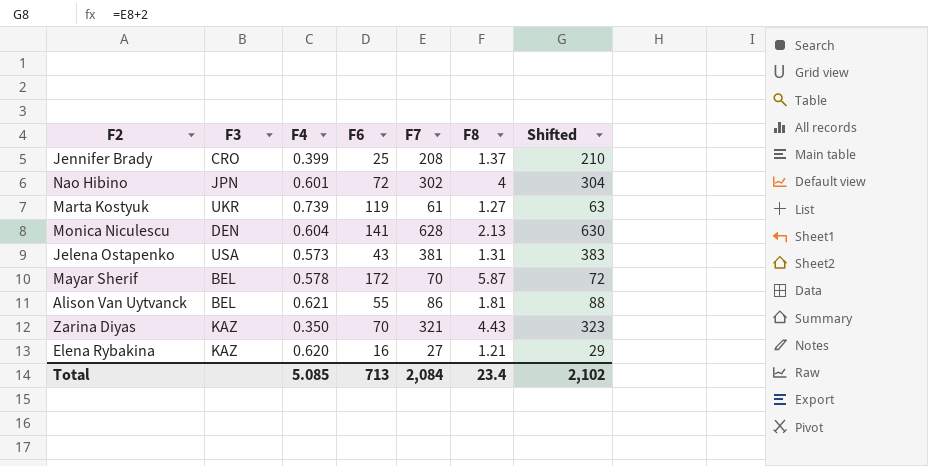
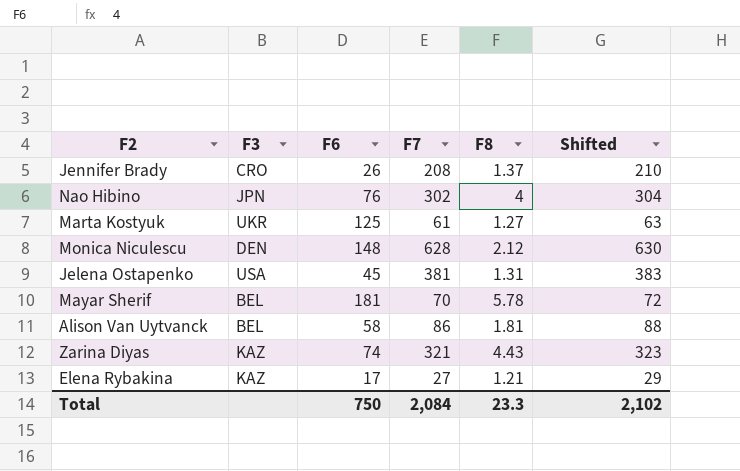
column F4 | position: 3 -> none
Jennifer Brady | F6: 25 -> 26
Nao Hibino | F6: 72 -> 76
Marta Kostyuk | F6: 119 -> 125
Monica Niculescu | F6: 141 -> 148
Monica Niculescu | F8: 2.13 -> 2.12
Jelena Ostapenko | F6: 43 -> 45
Mayar Sherif | F6: 172 -> 181
Mayar Sherif | F8: 5.87 -> 5.78
Alison Van Uytvanck | F6: 55 -> 58
Zarina Diyas | F6: 70 -> 74
Elena Rybakina | F6: 16 -> 17
Total | F6: 713 -> 750
Total | F8: 23.4 -> 23.3

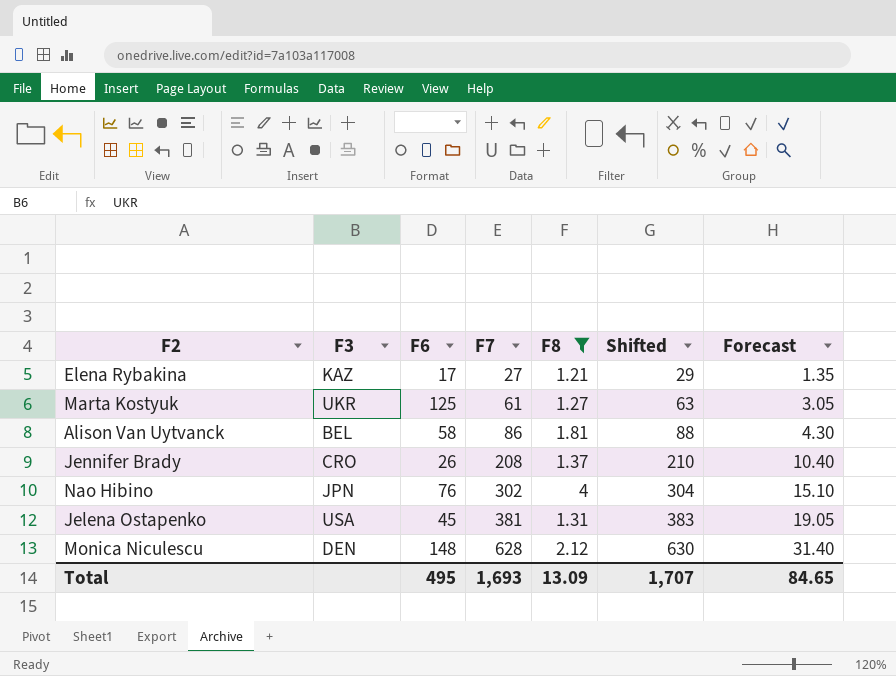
filter: none -> F8 <= 4
row order: none -> F7 ascending
column Forecast | formula: none -> [F7] * 0.05
Total | F6: 750 -> 495
Total | F7: 2,084 -> 1,693
Total | F8: 23.3 -> 13.09
Total | Shifted: 2,102 -> 1,707

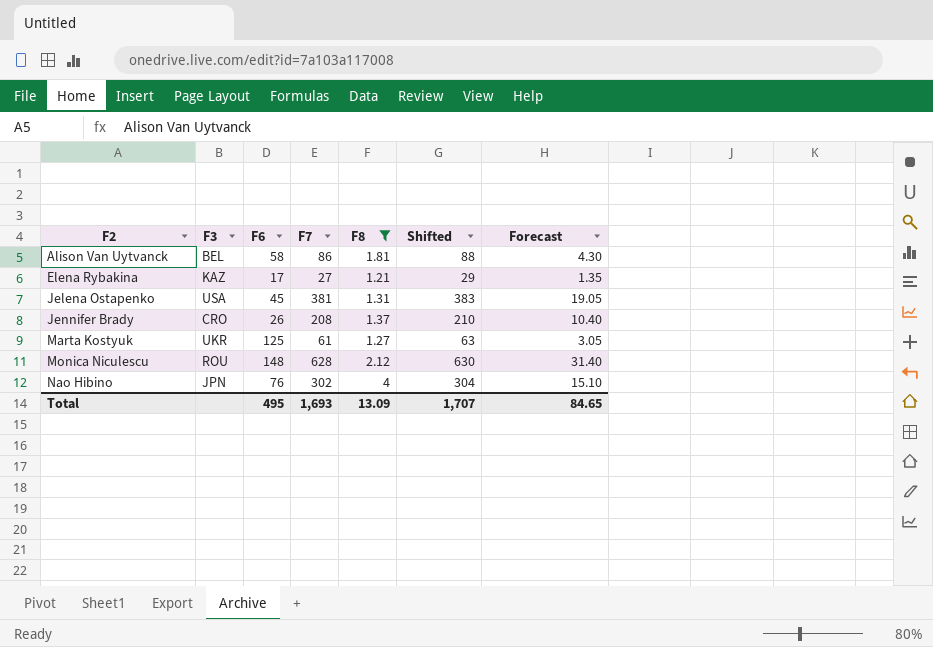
row order: F7 ascending -> F2 ascending
Monica Niculescu | F3: DEN -> ROU

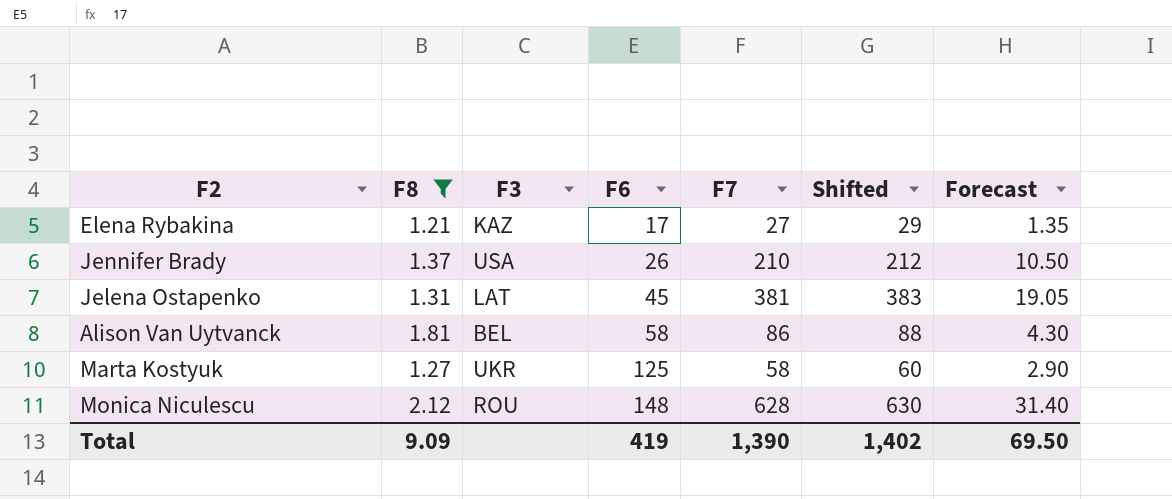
row order: F2 ascending -> F6 ascending
column F8 | position: 5 -> 2
row Nao Hibino: JPN | 76 | 302 | 4 | 304 | 15.10 -> none
Jennifer Brady | F3: CRO -> USA
Jennifer Brady | F7: 208 -> 210
Jennifer Brady | Shifted: 210 -> 212
Jennifer Brady | Forecast: 10.40 -> 10.50
Jelena Ostapenko | F3: USA -> LAT
Marta Kostyuk | F7: 61 -> 58
Marta Kostyuk | Shifted: 63 -> 60
Marta Kostyuk | Forecast: 3.05 -> 2.90
Total | F8: 13.09 -> 9.09
Total | F6: 495 -> 419
Total | F7: 1,693 -> 1,390
Total | Shifted: 1,707 -> 1,402
Total | Forecast: 84.65 -> 69.50

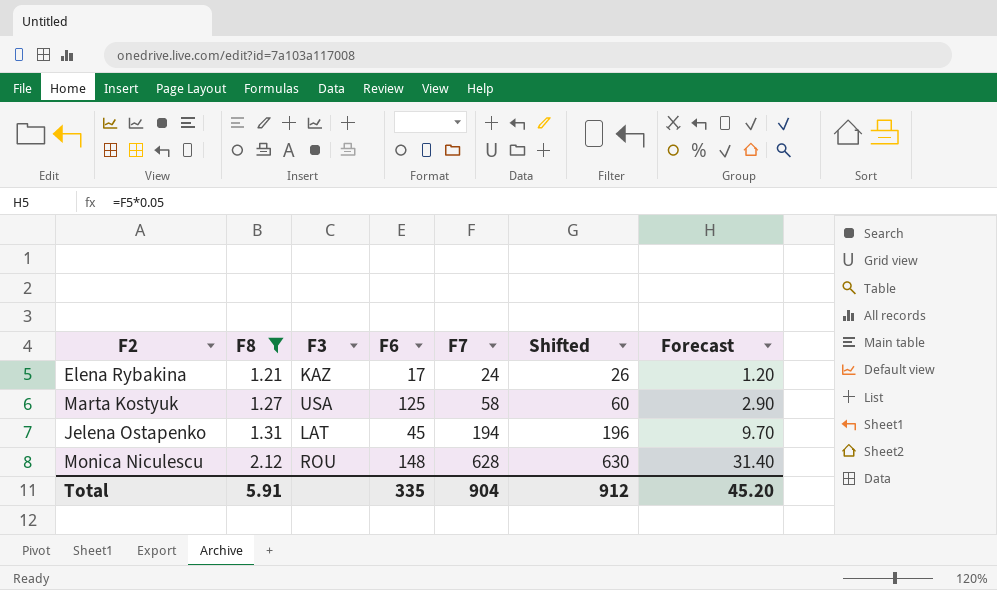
row order: F6 ascending -> F8 ascending
row Jennifer Brady: 1.37 | USA | 26 | 210 | 212 | 10.50 -> none
row Alison Van Uytvanck: 1.81 | BEL | 58 | 86 | 88 | 4.30 -> none
Elena Rybakina | F7: 27 -> 24
Elena Rybakina | Shifted: 29 -> 26
Elena Rybakina | Forecast: 1.35 -> 1.20
Marta Kostyuk | F3: UKR -> USA
Jelena Ostapenko | F7: 381 -> 194
Jelena Ostapenko | Shifted: 383 -> 196
Jelena Ostapenko | Forecast: 19.05 -> 9.70
Total | F8: 9.09 -> 5.91
Total | F6: 419 -> 335
Total | F7: 1,390 -> 904
Total | Shifted: 1,402 -> 912
Total | Forecast: 69.50 -> 45.20

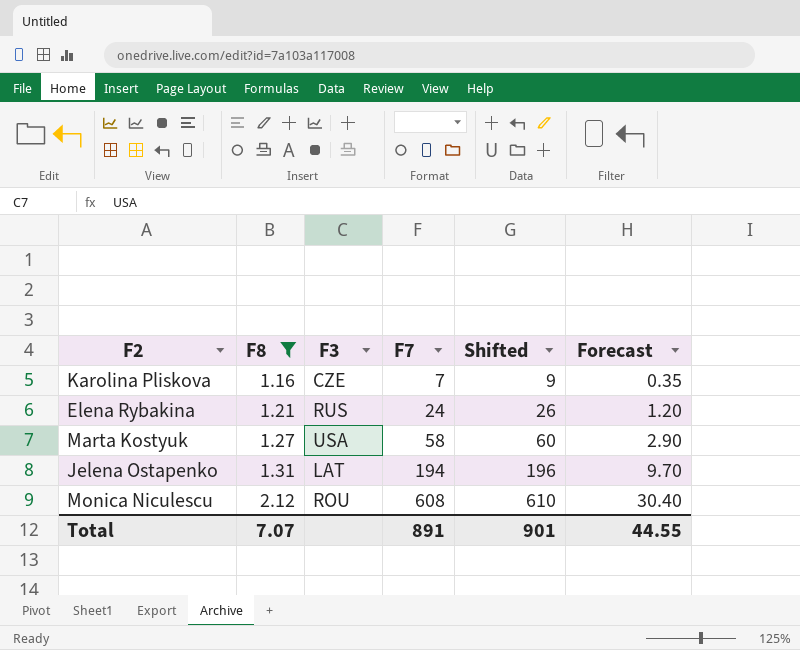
column F6 | position: 4 -> none
row Karolina Pliskova: none -> 1.16 | CZE | 7 | 9 | 0.35
Elena Rybakina | F3: KAZ -> RUS
Monica Niculescu | F7: 628 -> 608
Monica Niculescu | Shifted: 630 -> 610
Monica Niculescu | Forecast: 31.40 -> 30.40
Total | F8: 5.91 -> 7.07
Total | F7: 904 -> 891
Total | Shifted: 912 -> 901
Total | Forecast: 45.20 -> 44.55

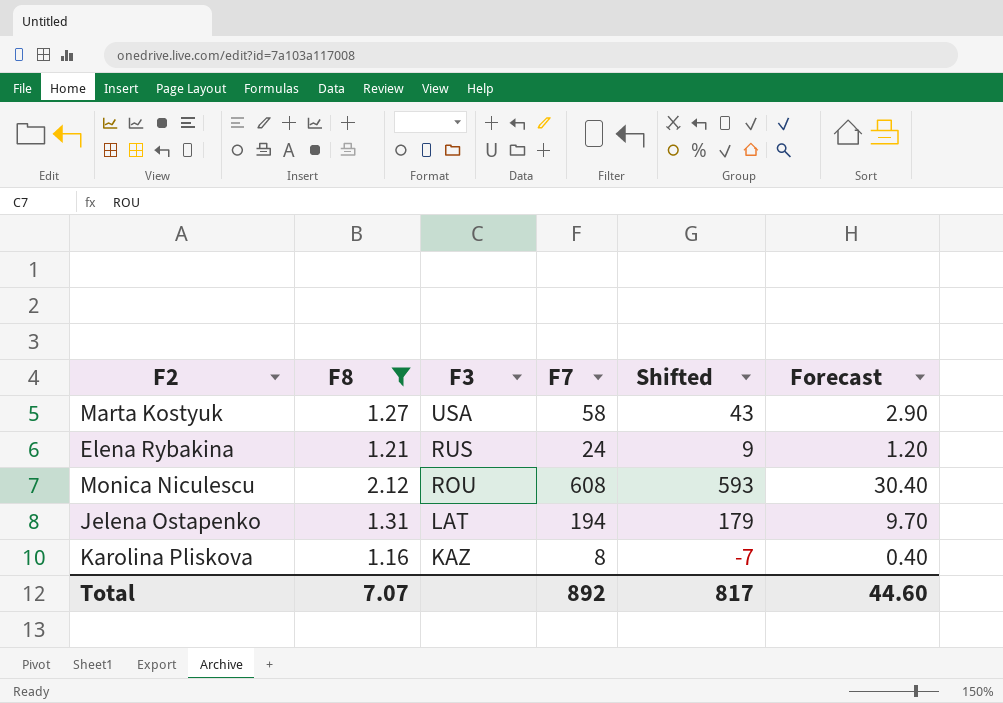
row order: F8 ascending -> F3 descending
column Shifted | formula: [F7] + 2 -> [F7] - 15
Karolina Pliskova | F3: CZE -> KAZ
Karolina Pliskova | F7: 7 -> 8
Karolina Pliskova | Forecast: 0.35 -> 0.40
Total | F7: 891 -> 892
Total | Shifted: 901 -> 817
Total | Forecast: 44.55 -> 44.60

